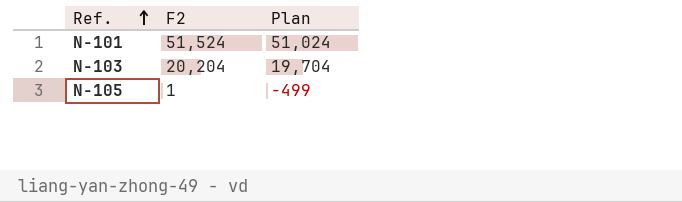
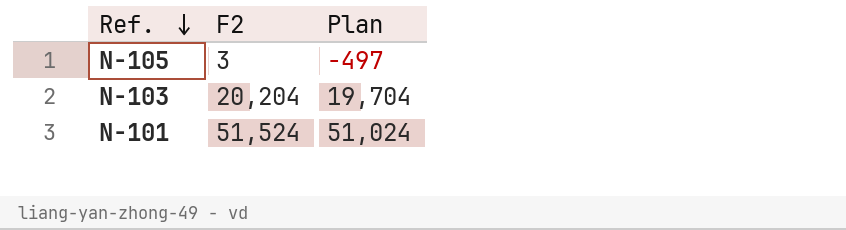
row order: Ref. ascending -> Ref. descending
N-105 | F2: 1 -> 3
N-105 | Plan: -499 -> -497

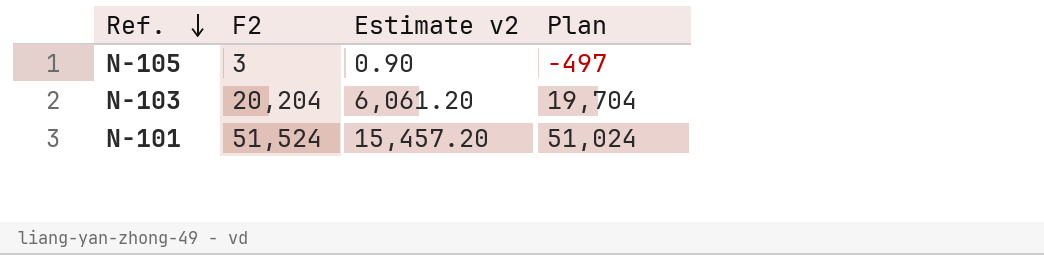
column Estimate v2 | formula: none -> [F2] * 0.3

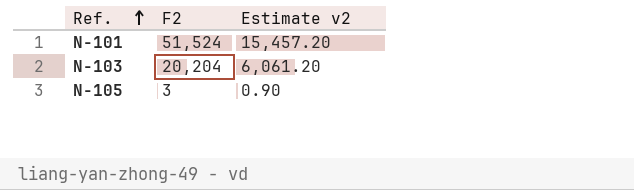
row order: Ref. descending -> Ref. ascending
column Plan | formula: [F2] - 500 -> none

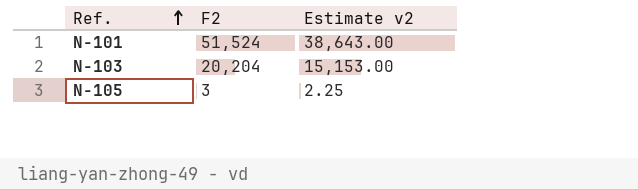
column Estimate v2 | formula: [F2] * 0.3 -> [F2] * 0.75

